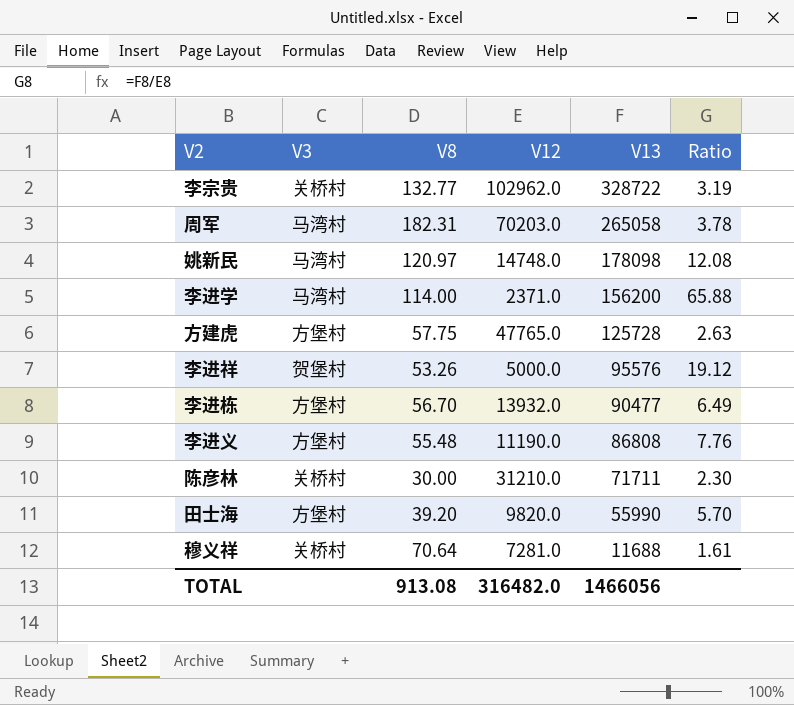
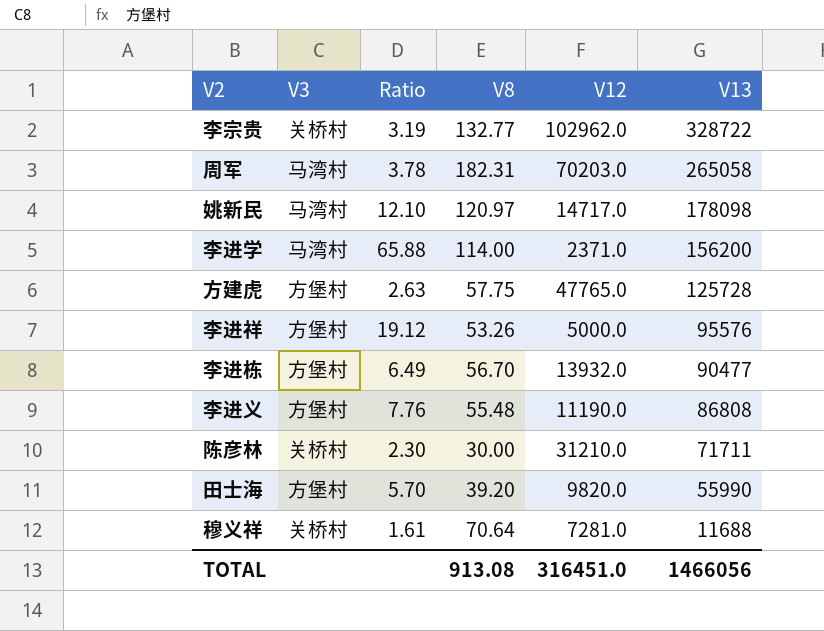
column Ratio | position: 6 -> 3
姚新民 | Ratio: 12.08 -> 12.10
姚新民 | V12: 14748.0 -> 14717.0
李进祥 | V3: 贺堡村 -> 方堡村
TOTAL | V12: 316482.0 -> 316451.0

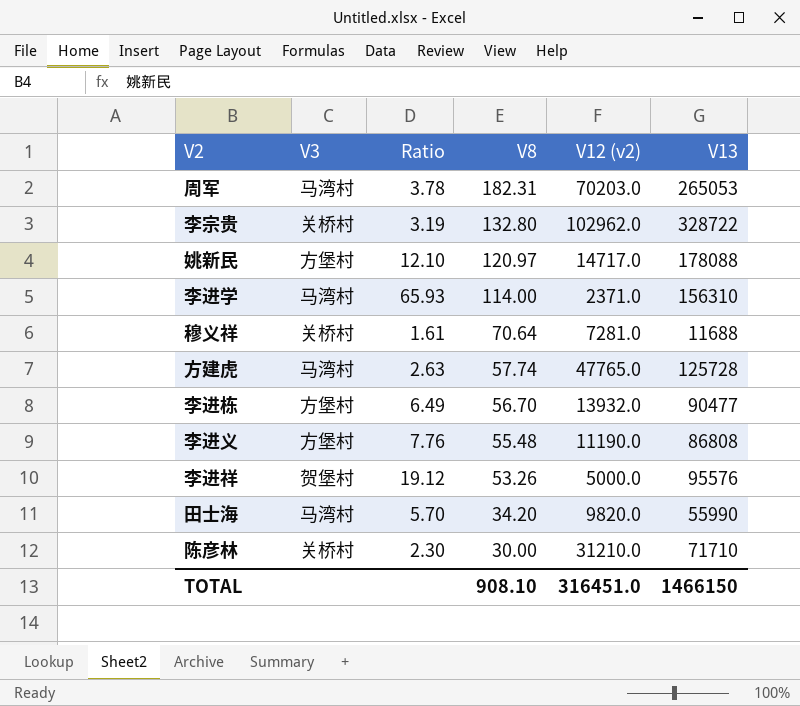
row order: V13 descending -> V8 descending
column name: V12 -> V12 (v2)
周军 | V13: 265058 -> 265053
李宗贵 | V8: 132.77 -> 132.80
姚新民 | V3: 马湾村 -> 方堡村
姚新民 | V13: 178098 -> 178088
李进学 | Ratio: 65.88 -> 65.93
李进学 | V13: 156200 -> 156310
方建虎 | V3: 方堡村 -> 马湾村
方建虎 | V8: 57.75 -> 57.74
李进祥 | V3: 方堡村 -> 贺堡村
田士海 | V3: 方堡村 -> 马湾村
田士海 | V8: 39.20 -> 34.20
陈彦林 | V13: 71711 -> 71710
TOTAL | V8: 913.08 -> 908.10
TOTAL | V13: 1466056 -> 1466150

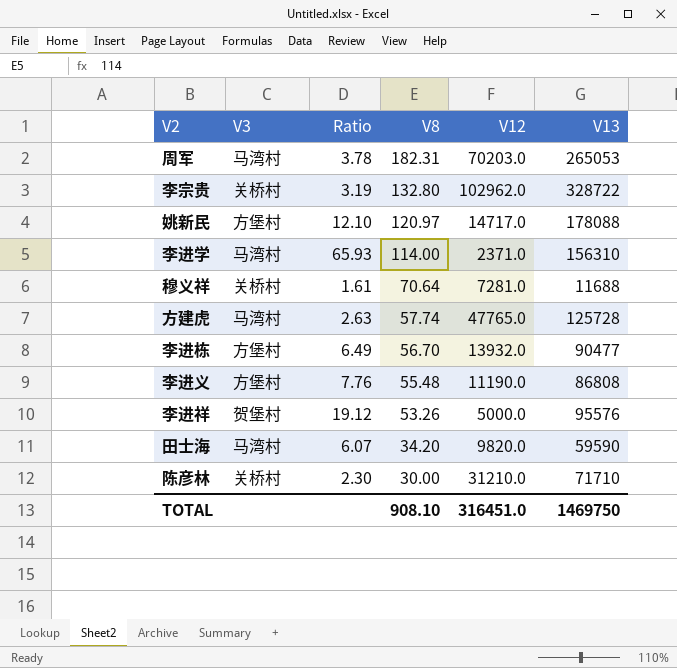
column name: V12 (v2) -> V12
田士海 | Ratio: 5.70 -> 6.07
田士海 | V13: 55990 -> 59590
TOTAL | V13: 1466150 -> 1469750

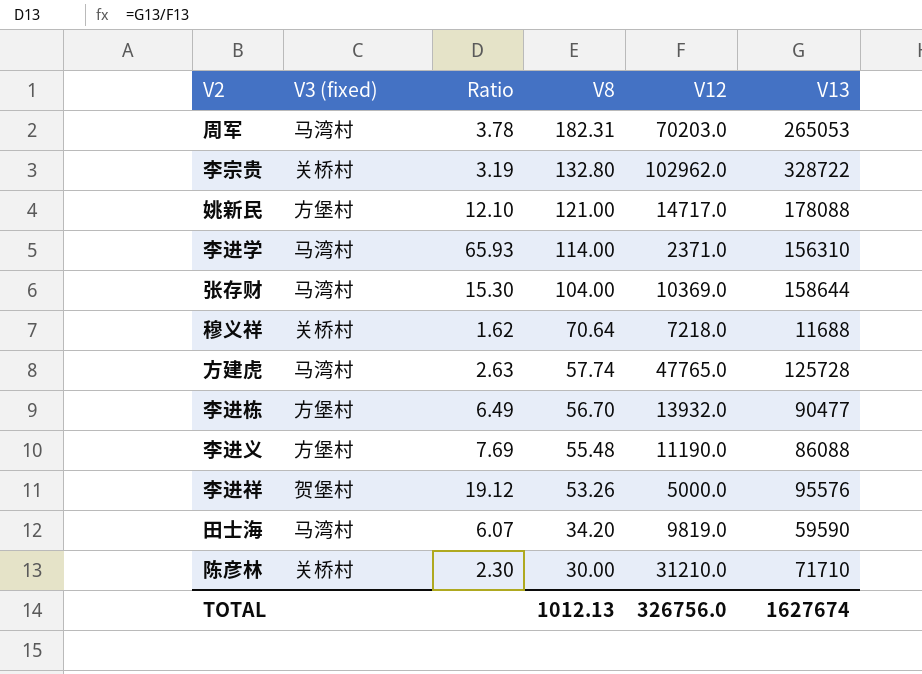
column name: V3 -> V3 (fixed)
姚新民 | V8: 120.97 -> 121.00
row 张存财: none -> 马湾村 | 15.30 | 104.00 | 10369.0 | 158644
穆义祥 | Ratio: 1.61 -> 1.62
穆义祥 | V12: 7281.0 -> 7218.0
李进义 | Ratio: 7.76 -> 7.69
李进义 | V13: 86808 -> 86088
田士海 | V12: 9820.0 -> 9819.0
TOTAL | V8: 908.10 -> 1012.13
TOTAL | V12: 316451.0 -> 326756.0
TOTAL | V13: 1469750 -> 1627674

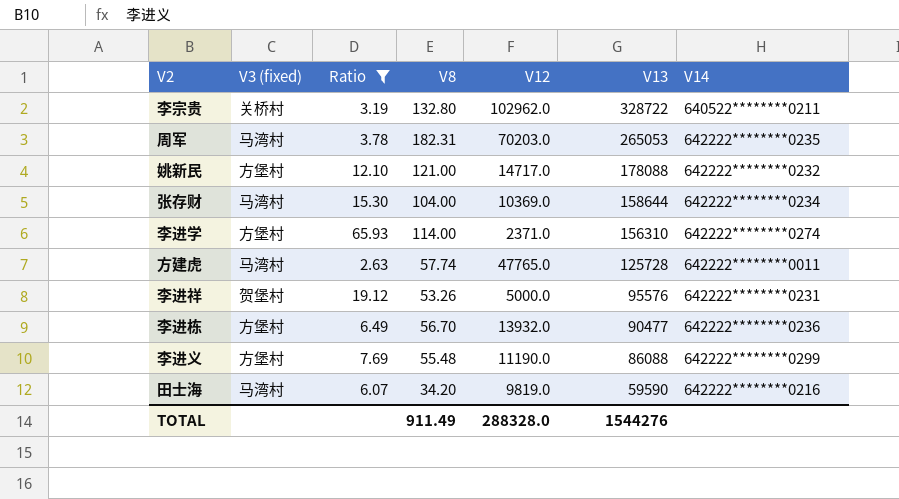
filter: none -> Ratio >= 2.63
row order: V8 descending -> V13 descending
column V14 | position: none -> 7
李进学 | V3 (fixed): 马湾村 -> 方堡村
TOTAL | V8: 1012.13 -> 911.49
TOTAL | V12: 326756.0 -> 288328.0
TOTAL | V13: 1627674 -> 1544276

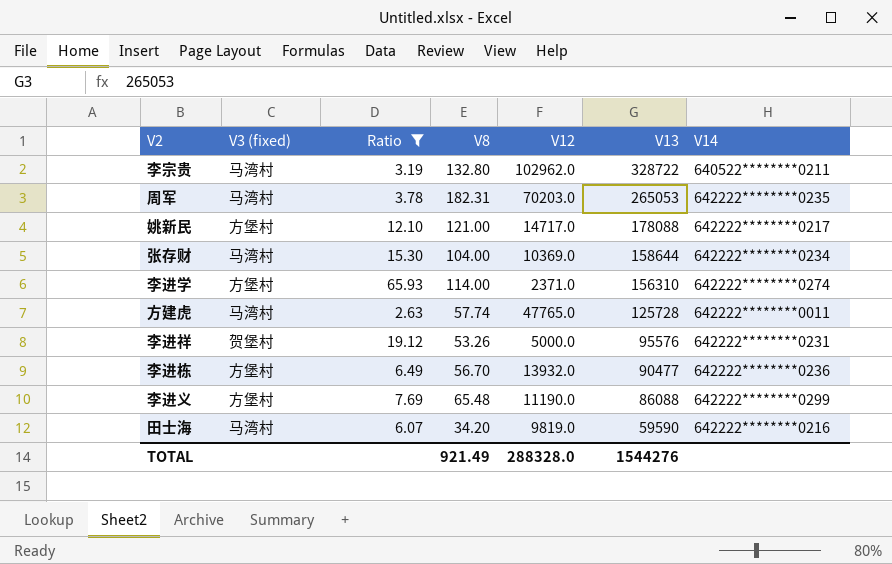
李宗贵 | V3 (fixed): 关桥村 -> 马湾村
姚新民 | V14: 642222********0232 -> 642222********0217
李进义 | V8: 55.48 -> 65.48
TOTAL | V8: 911.49 -> 921.49

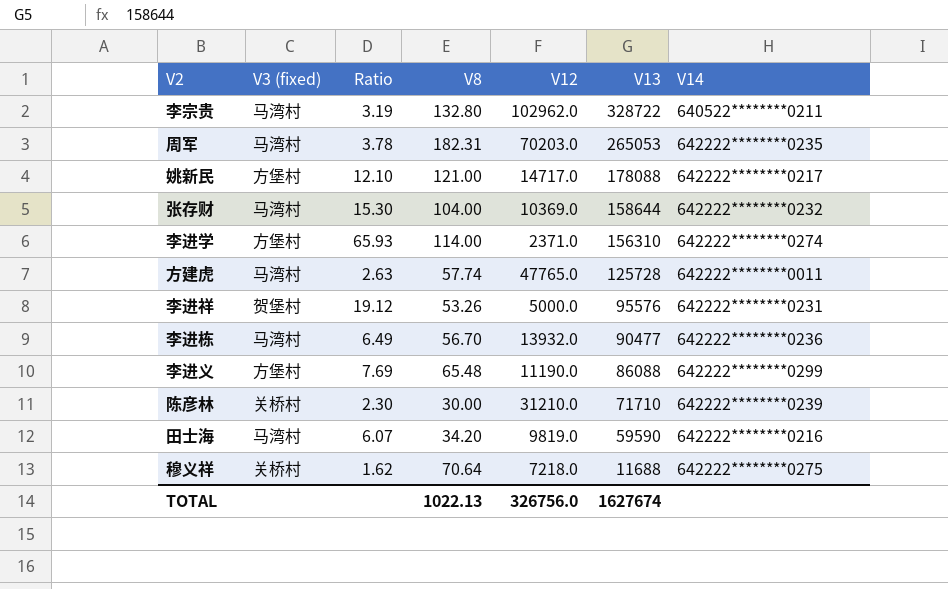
filter: Ratio >= 2.63 -> none
张存财 | V14: 642222********0234 -> 642222********0232
李进栋 | V3 (fixed): 方堡村 -> 马湾村
TOTAL | V8: 921.49 -> 1022.13
TOTAL | V12: 288328.0 -> 326756.0
TOTAL | V13: 1544276 -> 1627674

